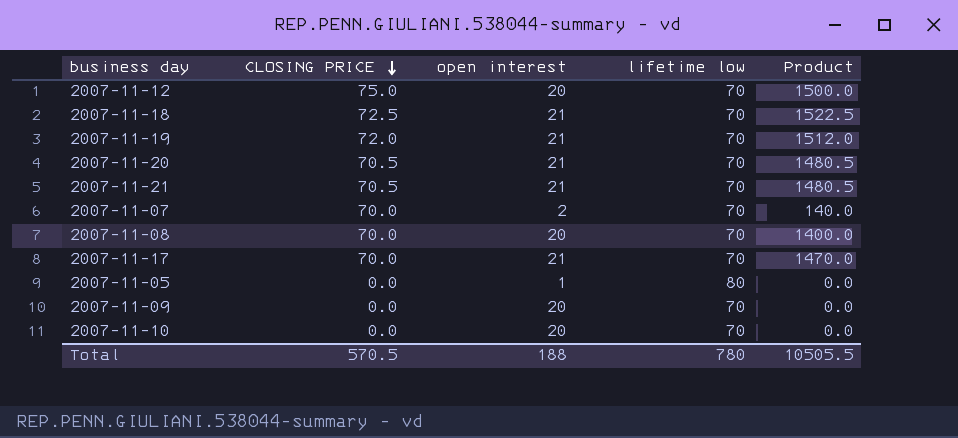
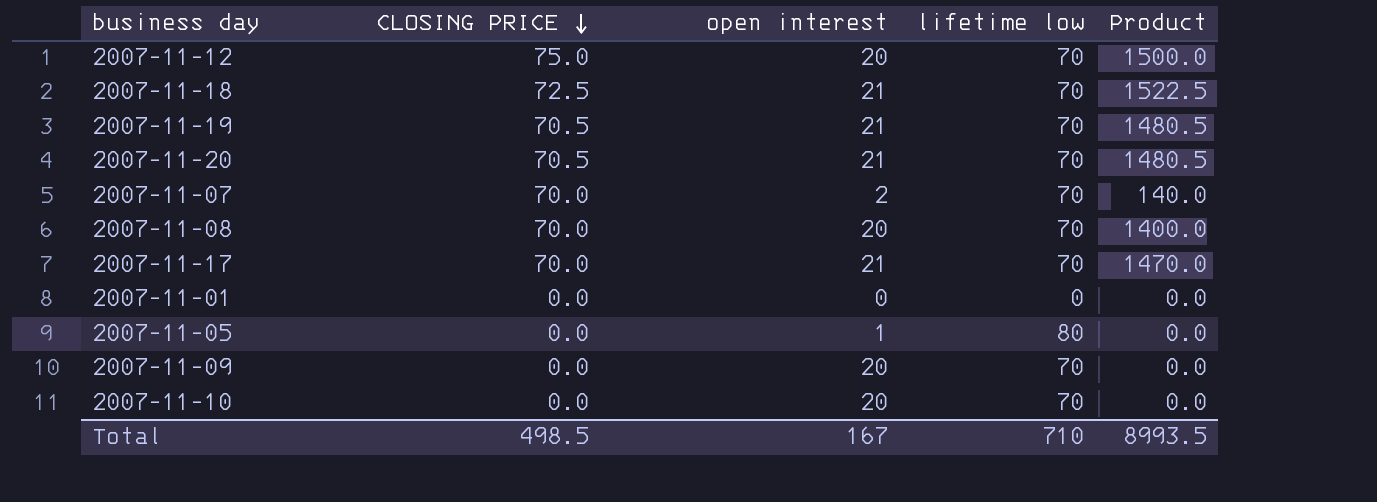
row 2007-11-21: 70.5 | 21 | 70 | 1480.5 -> none
2007-11-19 | CLOSING PRICE: 72.0 -> 70.5
2007-11-19 | Product: 1512.0 -> 1480.5
row 2007-11-01: none -> 0.0 | 0 | 0 | 0.0
Total | CLOSING PRICE: 570.5 -> 498.5
Total | open interest: 188 -> 167
Total | lifetime low: 780 -> 710
Total | Product: 10505.5 -> 8993.5

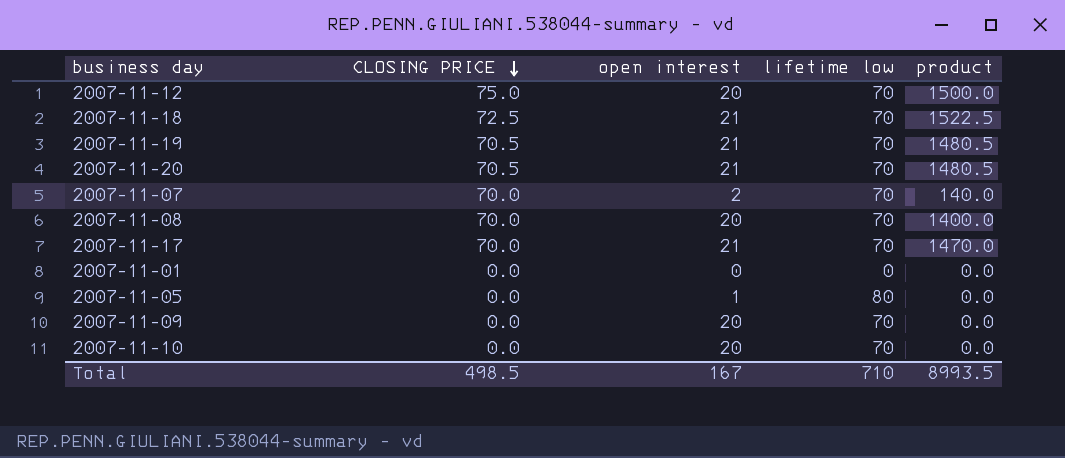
column name: Product -> product

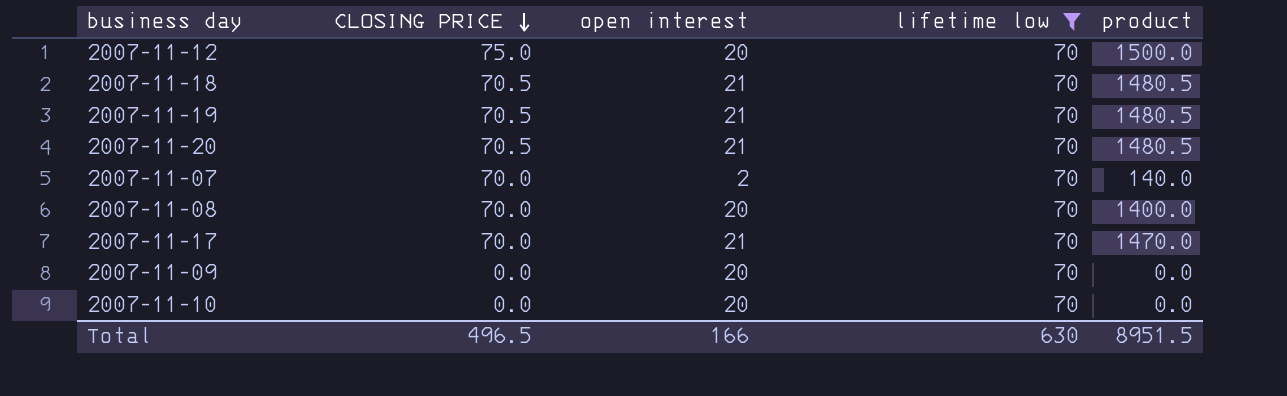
filter: none -> lifetime low = 70
2007-11-18 | CLOSING PRICE: 72.5 -> 70.5
2007-11-18 | product: 1522.5 -> 1480.5
Total | CLOSING PRICE: 498.5 -> 496.5
Total | open interest: 167 -> 166
Total | lifetime low: 710 -> 630
Total | product: 8993.5 -> 8951.5

